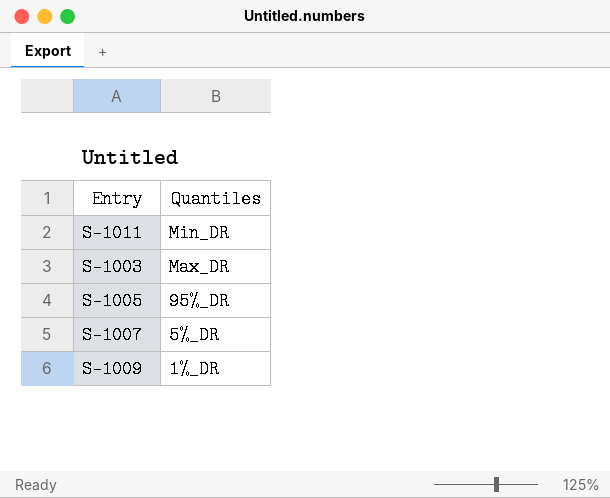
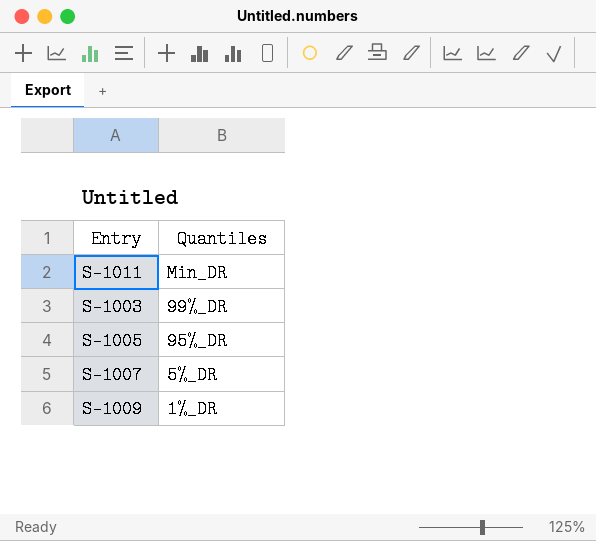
S-1003 | Quantiles: Max_DR -> 99%_DR

